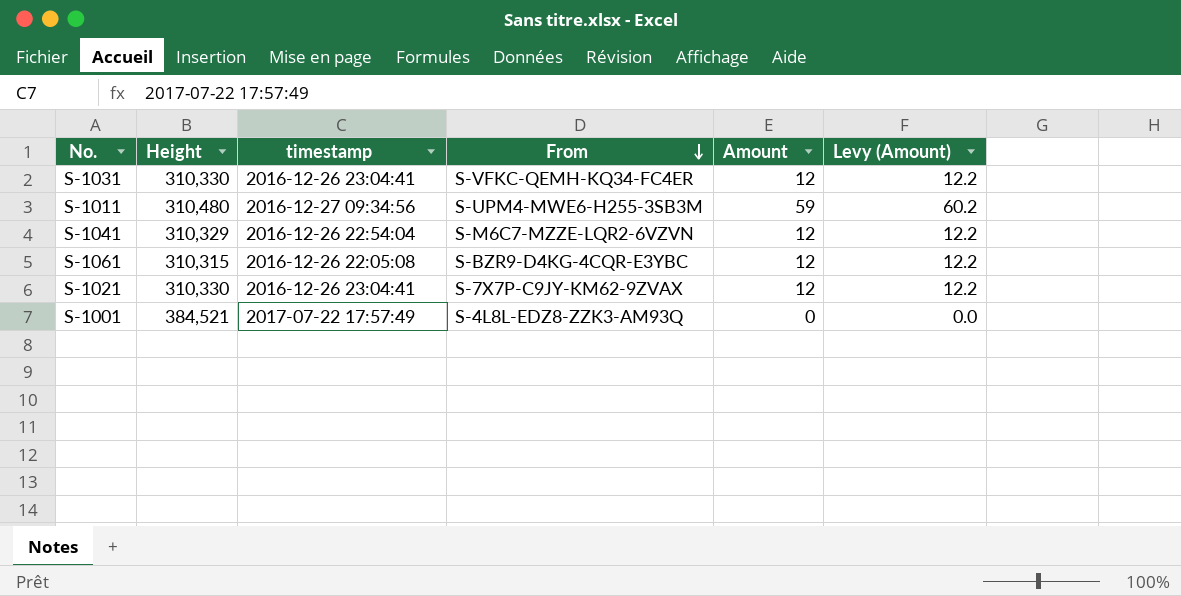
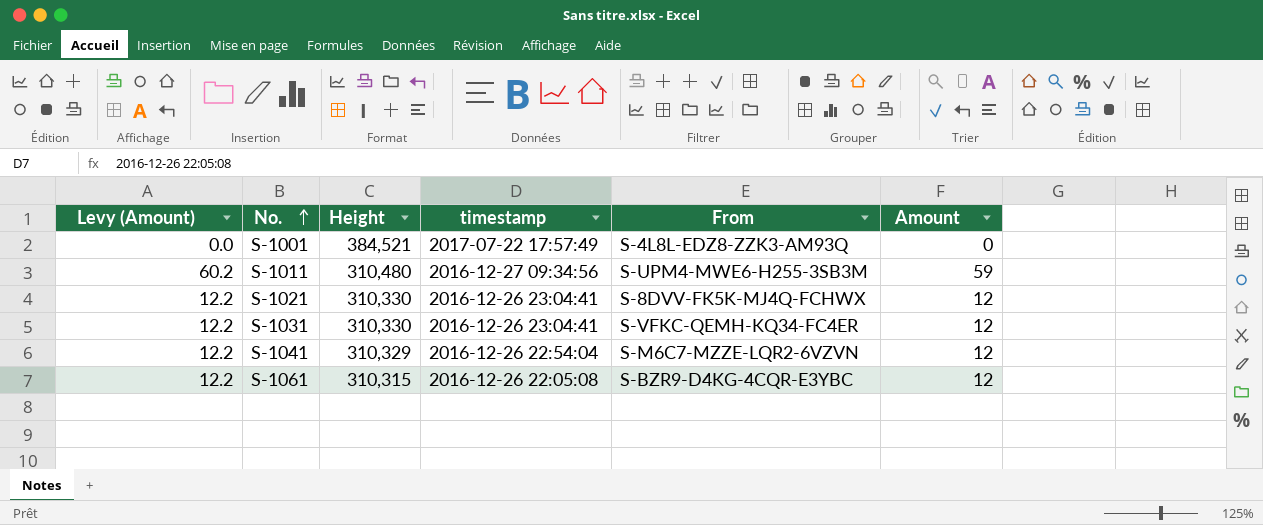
row order: From descending -> No. ascending
column Levy (Amount) | position: 6 -> 1
S-1021 | From: S-7X7P-C9JY-KM62-9ZVAX -> S-8DVV-FK5K-MJ4Q-FCHWX

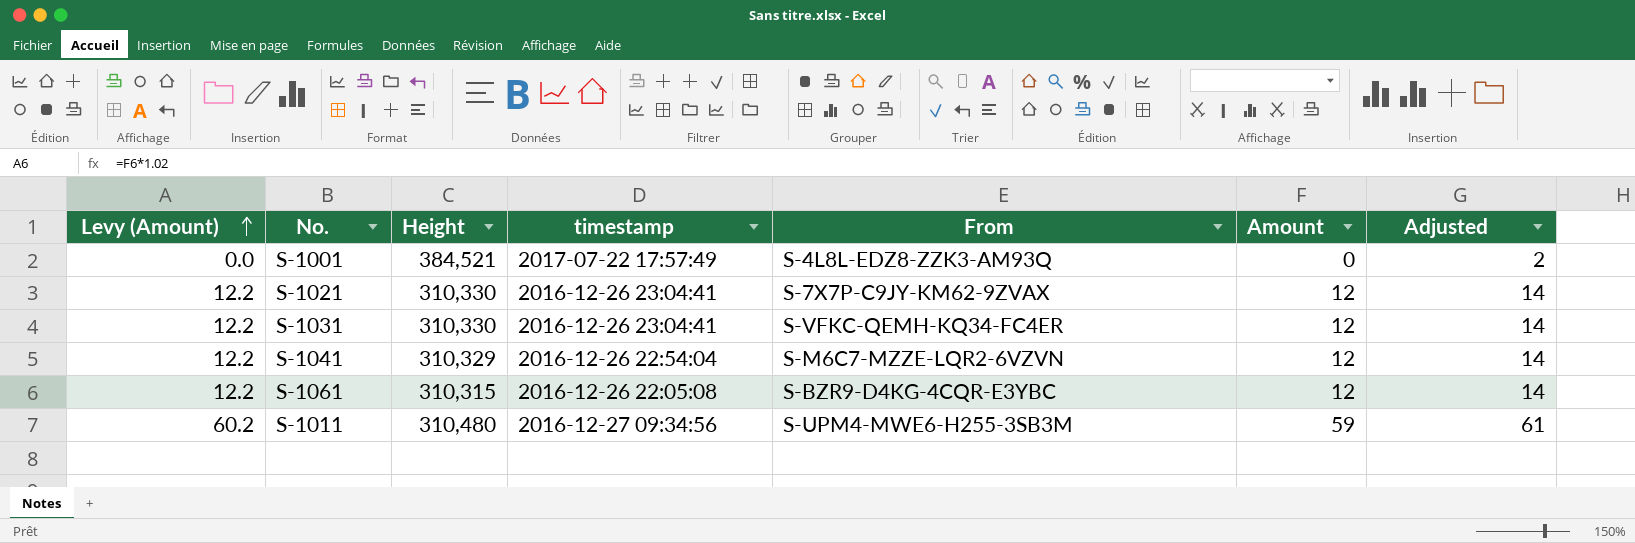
row order: No. ascending -> Levy (Amount) ascending
column Adjusted | formula: none -> [Amount] + 2
S-1021 | From: S-8DVV-FK5K-MJ4Q-FCHWX -> S-7X7P-C9JY-KM62-9ZVAX

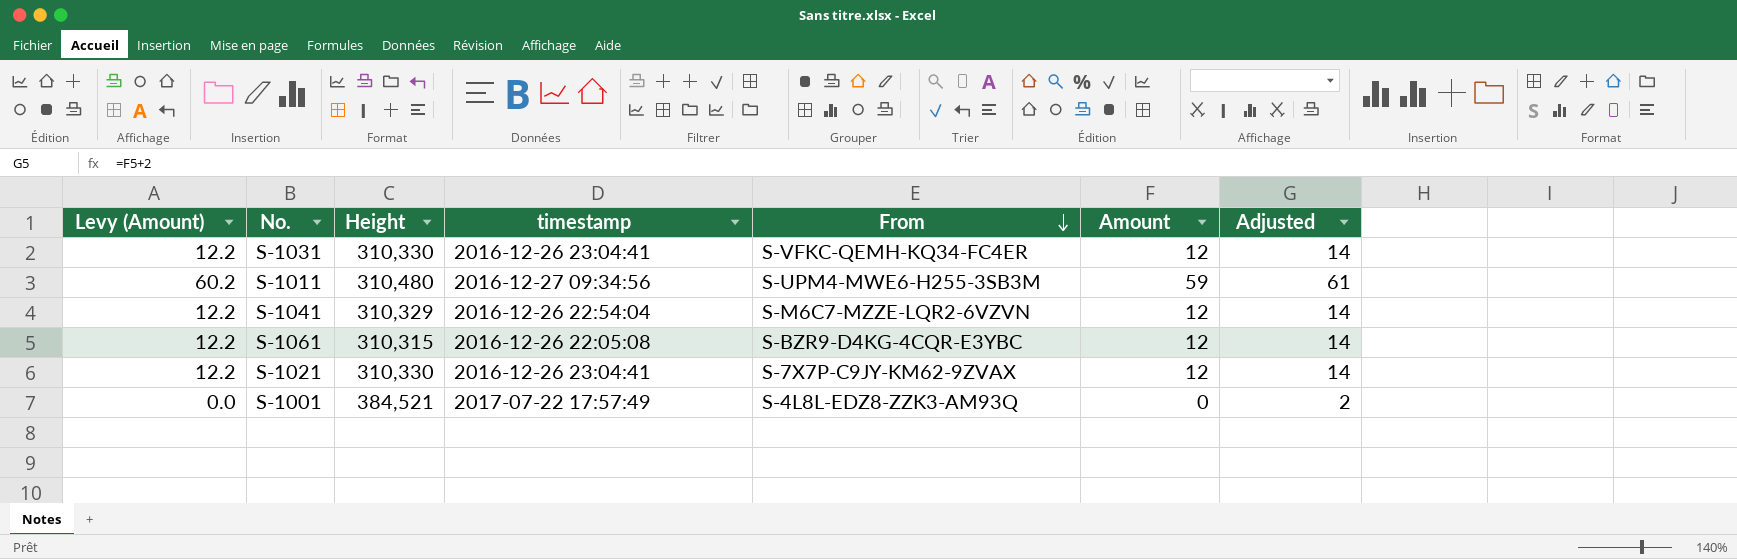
row order: Levy (Amount) ascending -> From descending

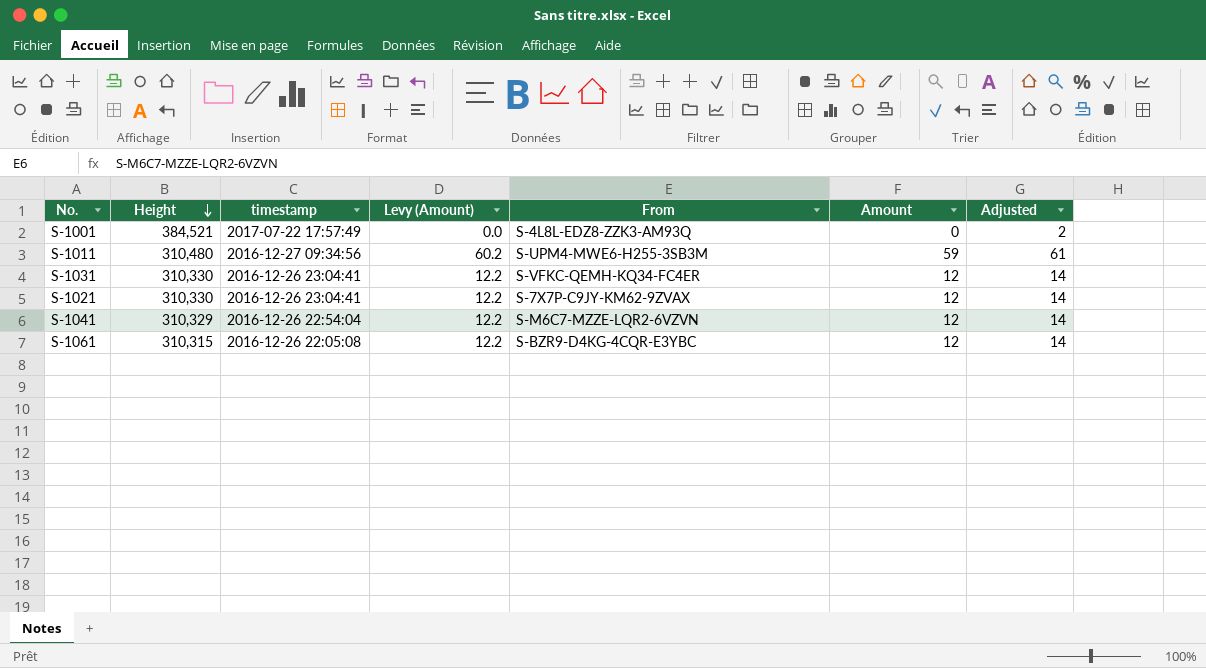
row order: From descending -> Height descending
column Levy (Amount) | position: 1 -> 4

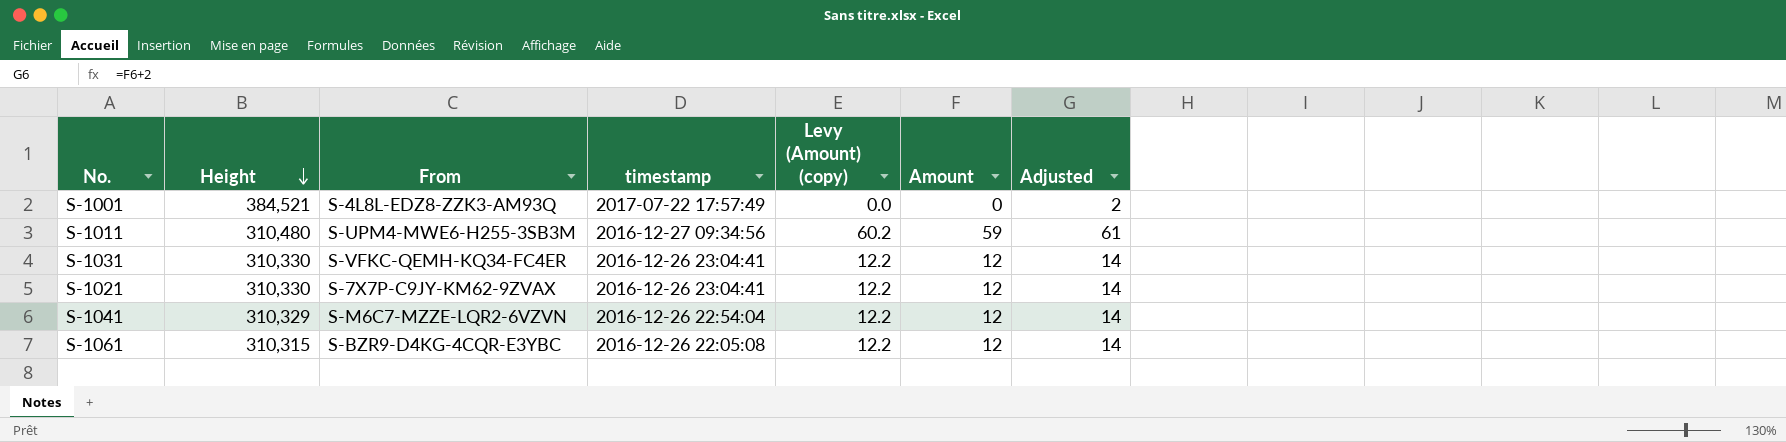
column From | position: 5 -> 3
column name: Levy (Amount) -> Levy (Amount) (copy)

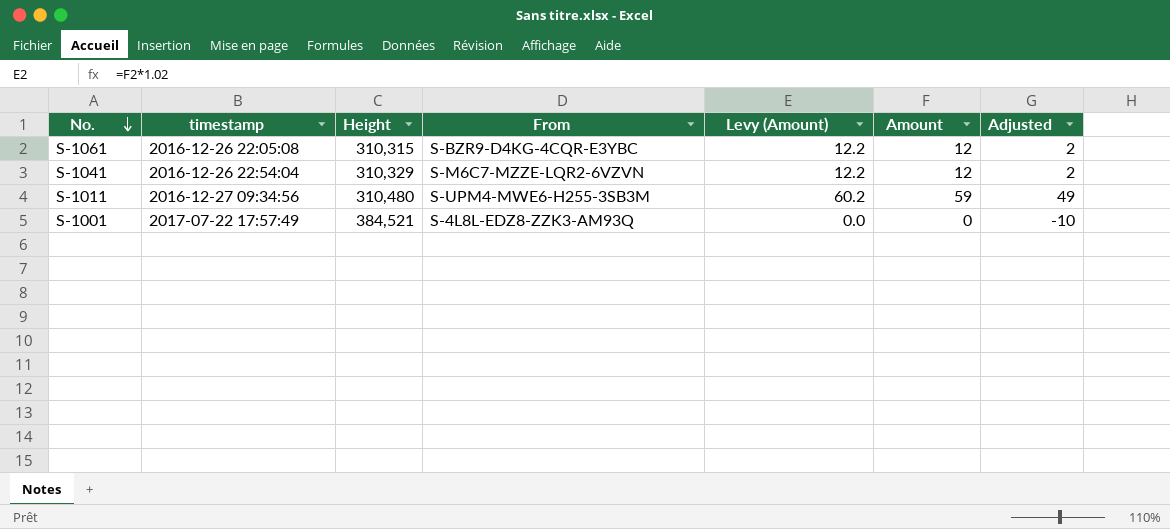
row order: Height descending -> No. descending
column timestamp | position: 4 -> 2
column name: Levy (Amount) (copy) -> Levy (Amount)
column Adjusted | formula: [Amount] + 2 -> [Amount] - 10
row S-1031: 310,330 | S-VFKC-QEMH-KQ34-FC4ER | 2016-12-26 23:04:41 | 12.2 | 12 | 14 -> none
row S-1021: 310,330 | S-7X7P-C9JY-KM62-9ZVAX | 2016-12-26 23:04:41 | 12.2 | 12 | 14 -> none

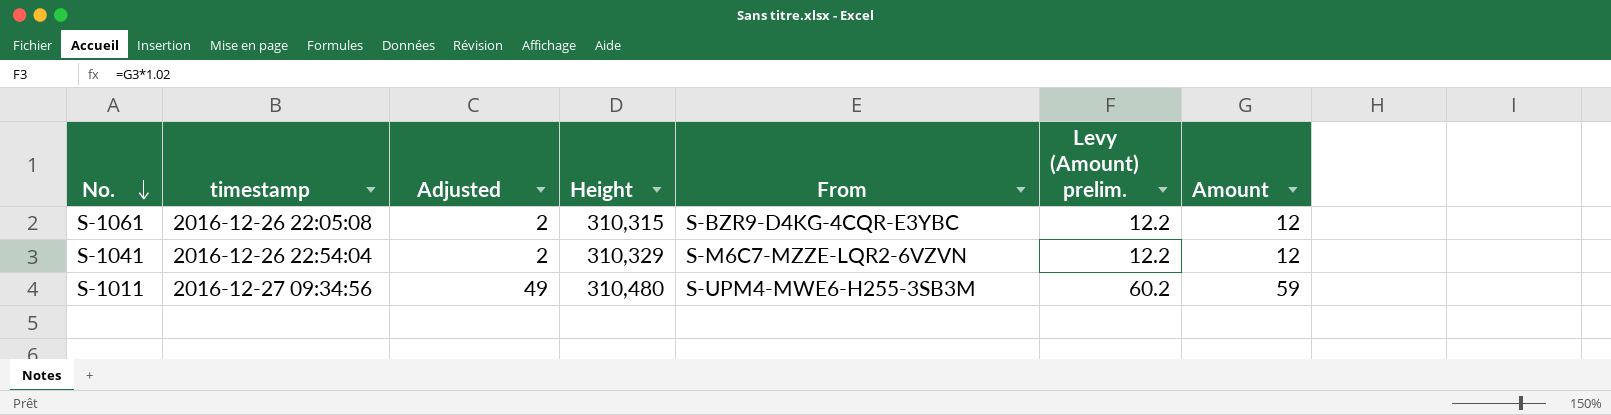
column Adjusted | position: 7 -> 3
column name: Levy (Amount) -> Levy (Amount) prelim.
row S-1001: 2017-07-22 17:57:49 | 384,521 | S-4L8L-EDZ8-ZZK3-AM93Q | 0.0 | 0 | -10 -> none

